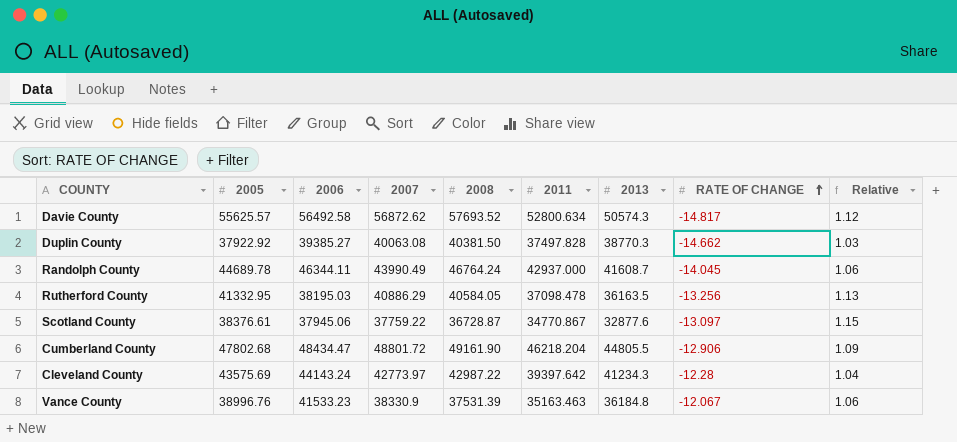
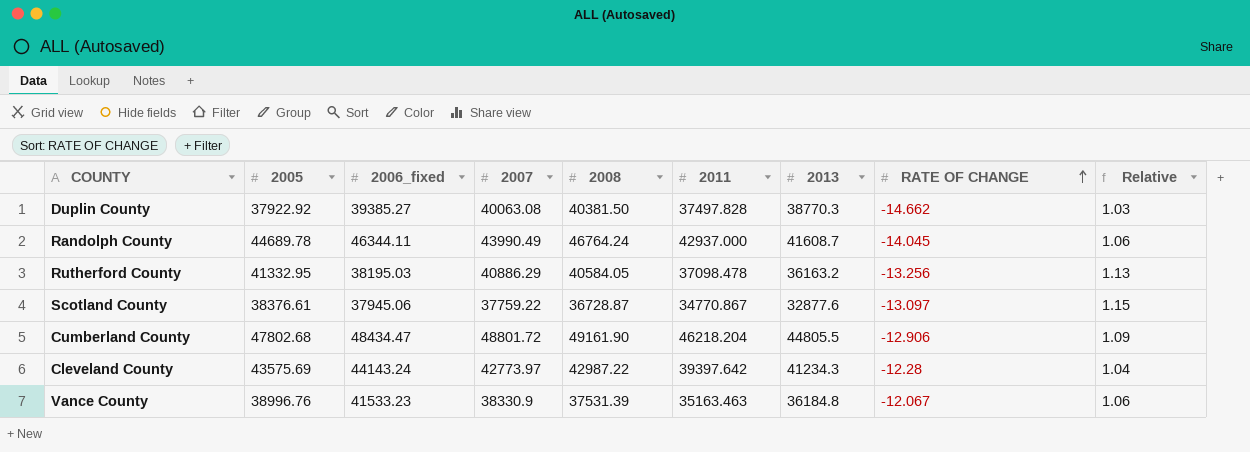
column name: 2006 -> 2006_fixed
row Davie County: 55625.57 | 56492.58 | 56872.62 | 57693.52 | 52800.634 | 50574.3 | -14.817 | 1.12 -> none
Rutherford County | 2013: 36163.5 -> 36163.2

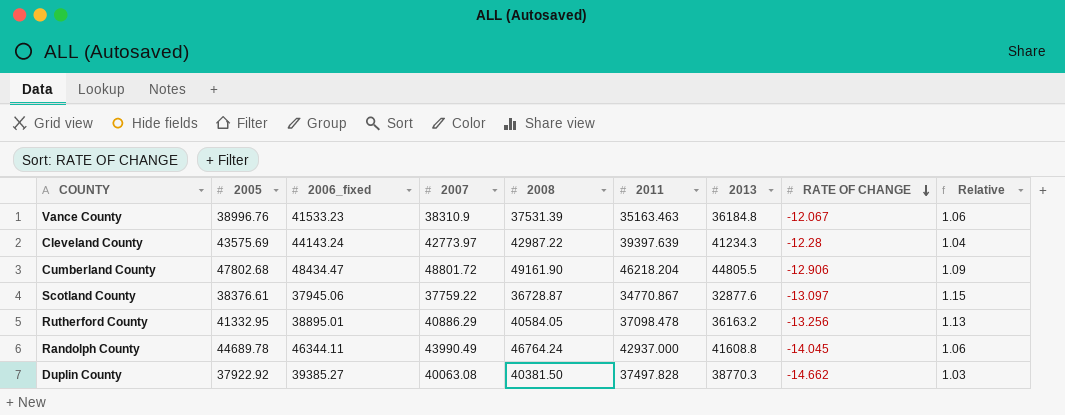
row order: RATE OF CHANGE ascending -> RATE OF CHANGE descending
Vance County | 2007: 38330.9 -> 38310.9
Cleveland County | 2011: 39397.642 -> 39397.639
Rutherford County | 2006_fixed: 38195.03 -> 38895.01
Randolph County | 2013: 41608.7 -> 41608.8

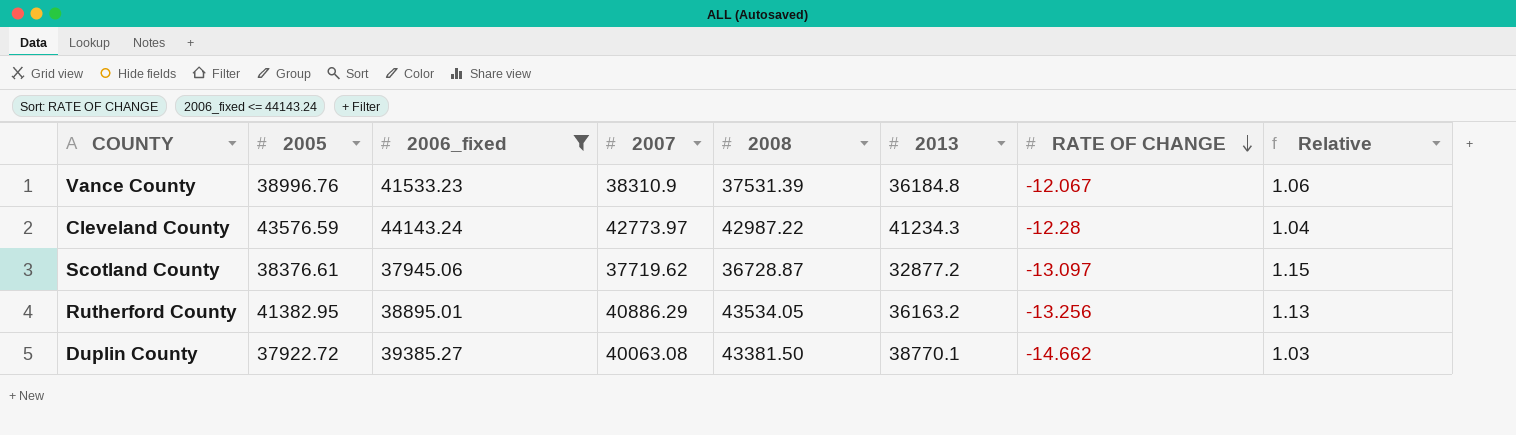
filter: none -> 2006_fixed <= 44143.24
column 2011 | position: 6 -> none
Cleveland County | 2005: 43575.69 -> 43576.59
Scotland County | 2007: 37759.22 -> 37719.62
Scotland County | 2013: 32877.6 -> 32877.2
Rutherford County | 2005: 41332.95 -> 41382.95
Rutherford County | 2008: 40584.05 -> 43534.05
Duplin County | 2005: 37922.92 -> 37922.72
Duplin County | 2008: 40381.50 -> 43381.50
Duplin County | 2013: 38770.3 -> 38770.1

